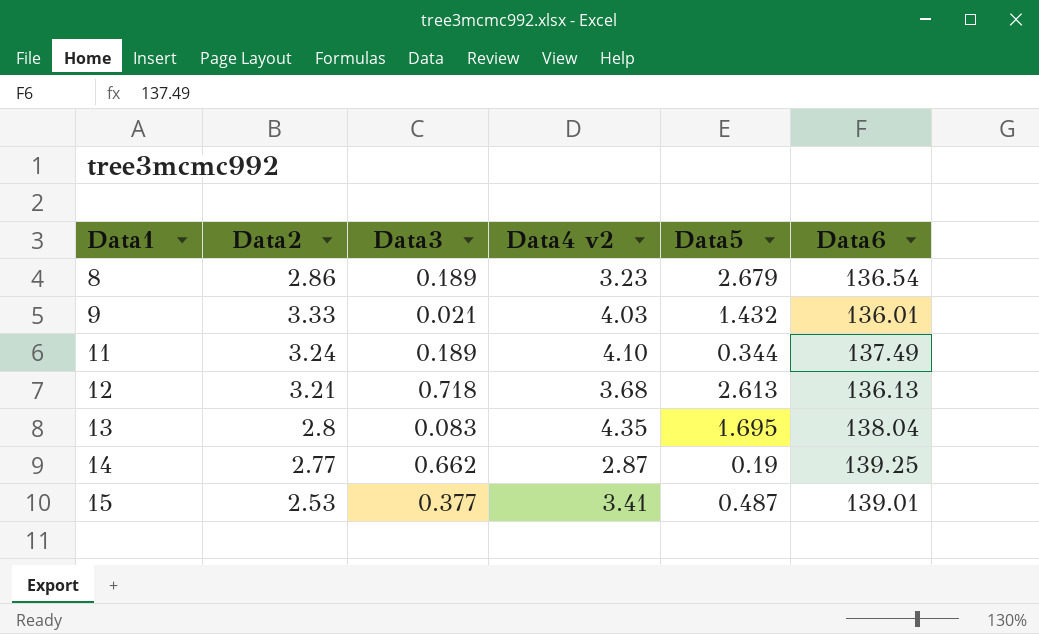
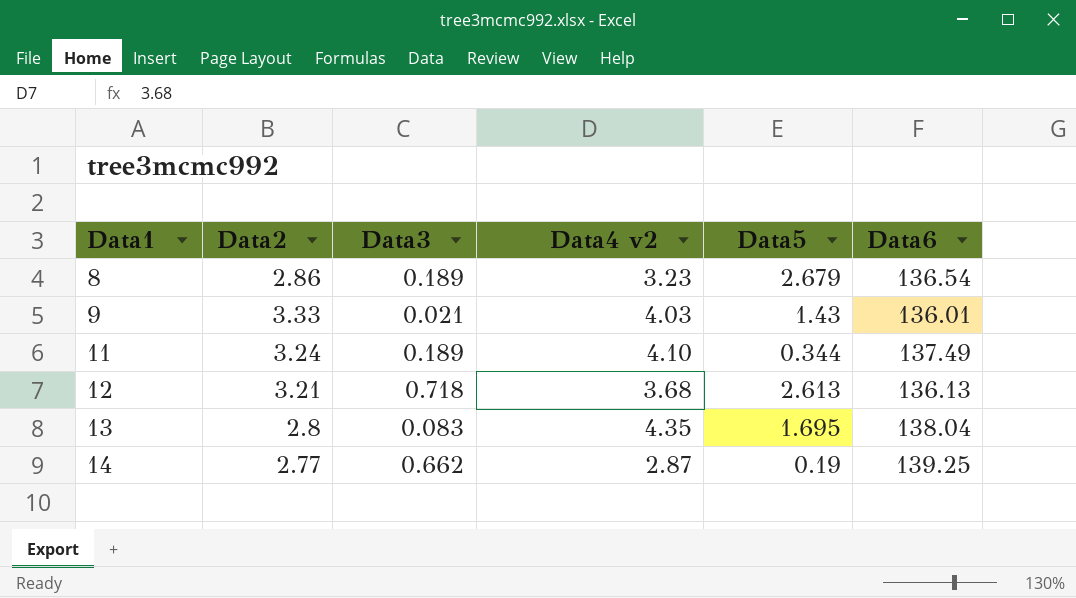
row 15: 2.53 | 0.377 | 3.41 | 0.487 | 139.01 -> none
9 | Data5: 1.432 -> 1.43

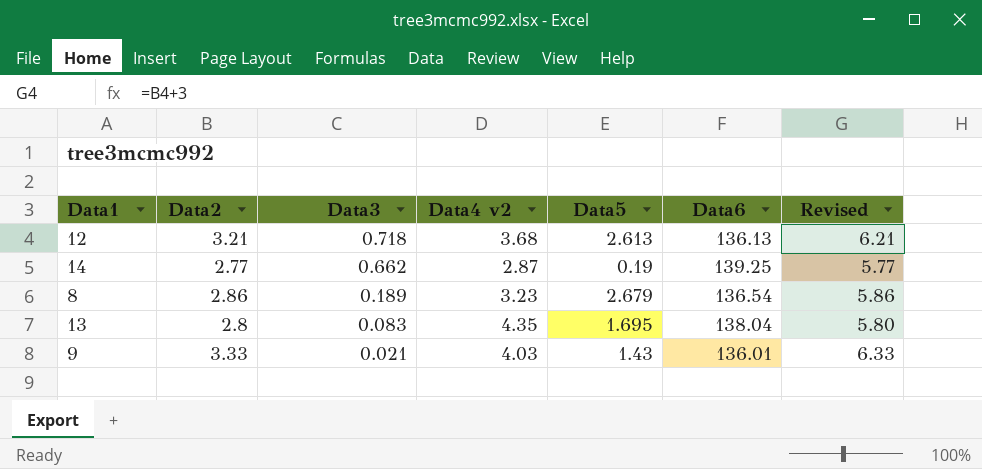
row order: Data1 ascending -> Data3 descending
column Revised | formula: none -> [Data2] + 3
row 11: 3.24 | 0.189 | 4.10 | 0.344 | 137.49 -> none

